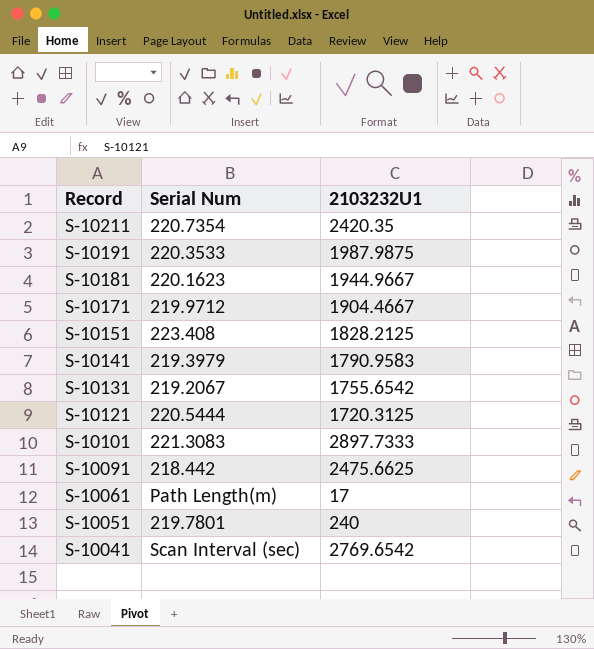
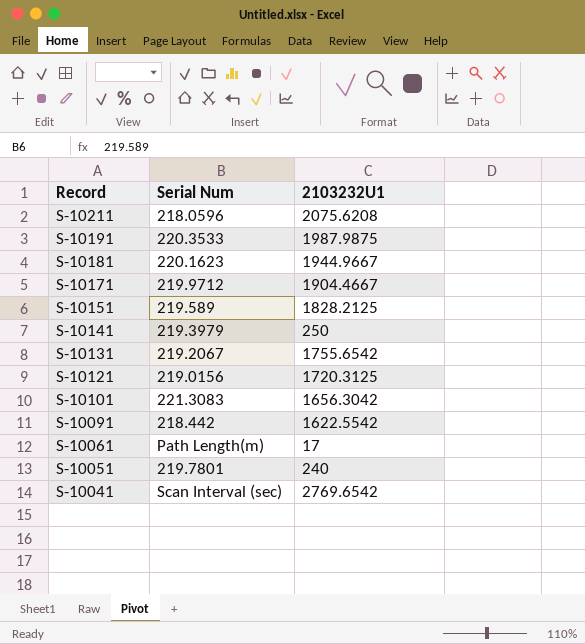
S-10211 | Serial Num: 220.7354 -> 218.0596
S-10211 | 2103232U1: 2420.35 -> 2075.6208
S-10151 | Serial Num: 223.408 -> 219.589
S-10141 | 2103232U1: 1790.9583 -> 250
S-10121 | Serial Num: 220.5444 -> 219.0156
S-10101 | 2103232U1: 2897.7333 -> 1656.3042
S-10091 | 2103232U1: 2475.6625 -> 1622.5542

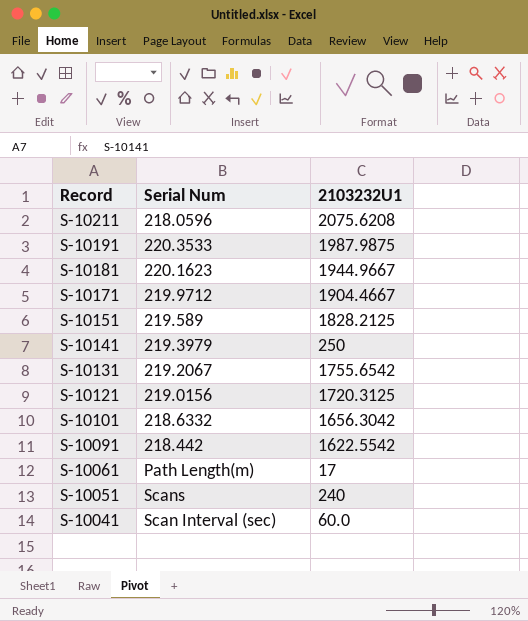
S-10101 | Serial Num: 221.3083 -> 218.6332
S-10051 | Serial Num: 219.7801 -> Scans
S-10041 | 2103232U1: 2769.6542 -> 60.0

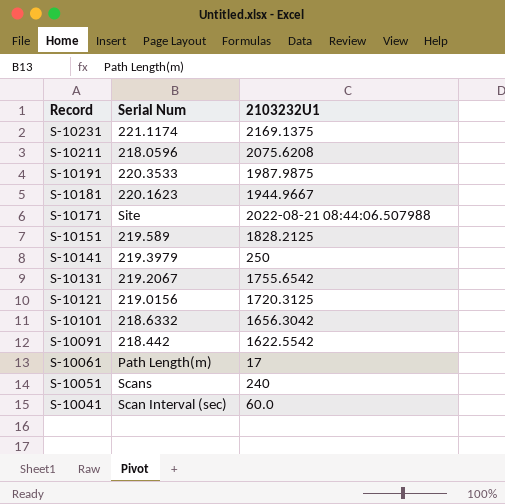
row S-10231: none -> 221.1174 | 2169.1375
S-10171 | Serial Num: 219.9712 -> Site
S-10171 | 2103232U1: 1904.4667 -> 2022-08-21 08:44:06.507988

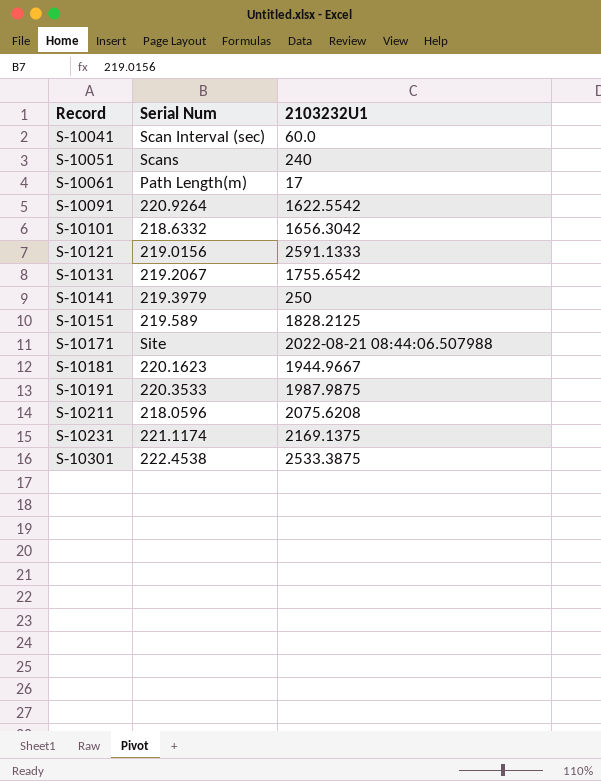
row order: Record descending -> Record ascending
S-10091 | Serial Num: 218.442 -> 220.9264
S-10121 | 2103232U1: 1720.3125 -> 2591.1333
row S-10301: none -> 222.4538 | 2533.3875

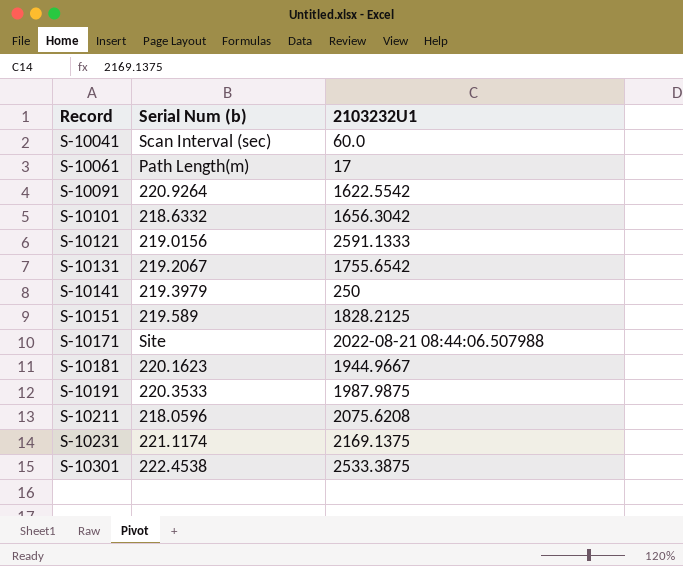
column name: Serial Num -> Serial Num (b)
row S-10051: Scans | 240 -> none

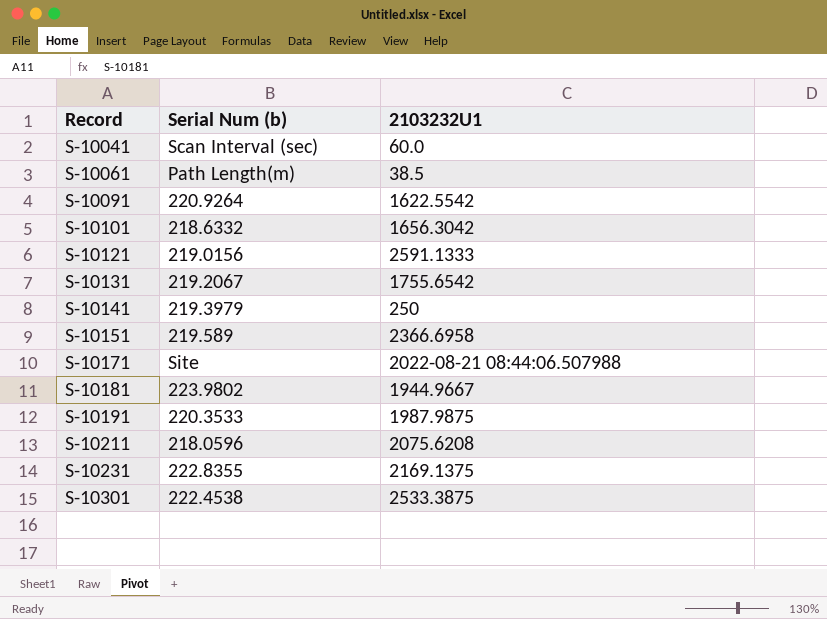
S-10061 | 2103232U1: 17 -> 38.5
S-10151 | 2103232U1: 1828.2125 -> 2366.6958
S-10181 | Serial Num (b): 220.1623 -> 223.9802
S-10231 | Serial Num (b): 221.1174 -> 222.8355

